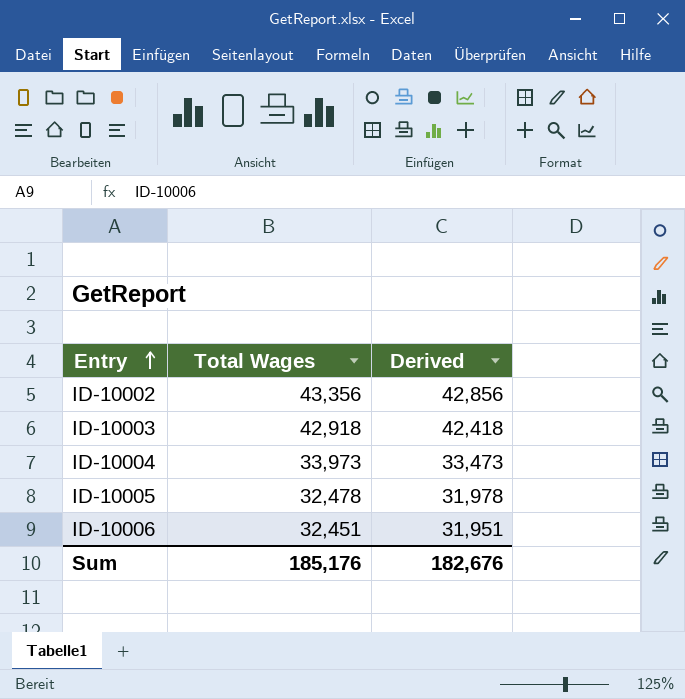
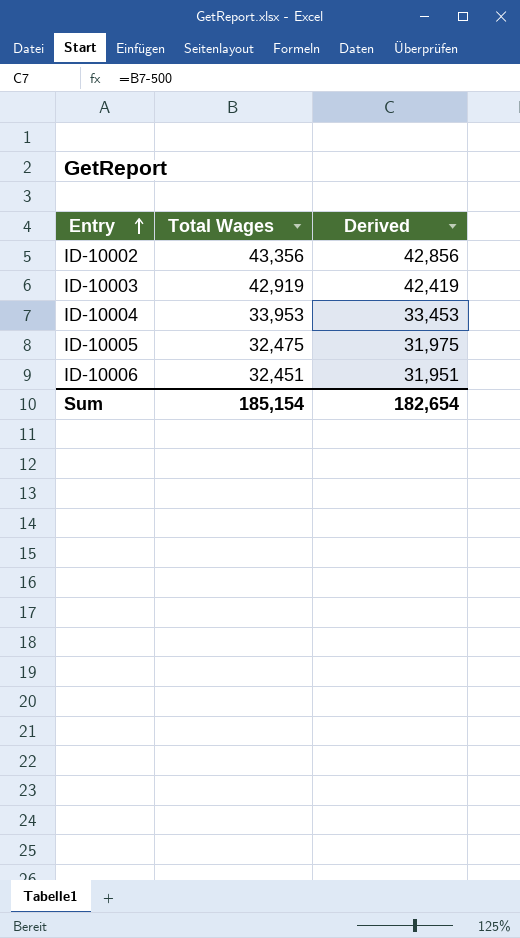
ID-10003 | Total Wages: 42,918 -> 42,919
ID-10003 | Derived: 42,418 -> 42,419
ID-10004 | Total Wages: 33,973 -> 33,953
ID-10004 | Derived: 33,473 -> 33,453
ID-10005 | Total Wages: 32,478 -> 32,475
ID-10005 | Derived: 31,978 -> 31,975
Sum | Total Wages: 185,176 -> 185,154
Sum | Derived: 182,676 -> 182,654

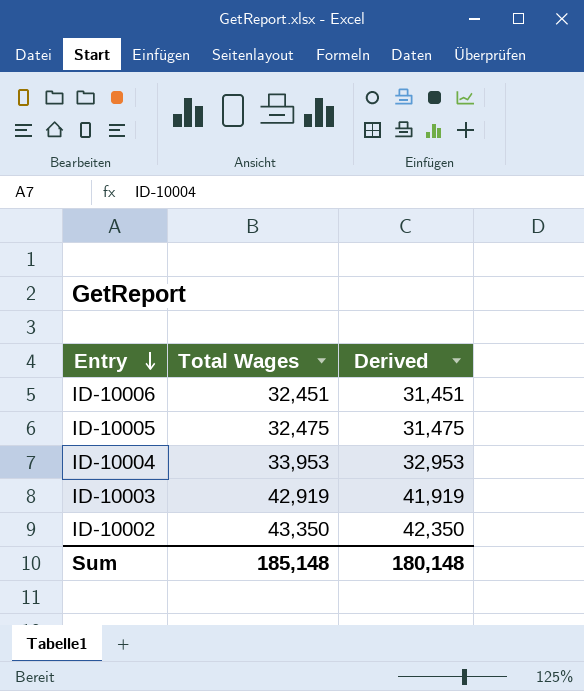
row order: Entry ascending -> Entry descending
column Derived | formula: [Total Wages] - 500 -> [Total Wages] - 1000
ID-10002 | Total Wages: 43,356 -> 43,350
Sum | Total Wages: 185,154 -> 185,148
Sum | Derived: 182,654 -> 180,148

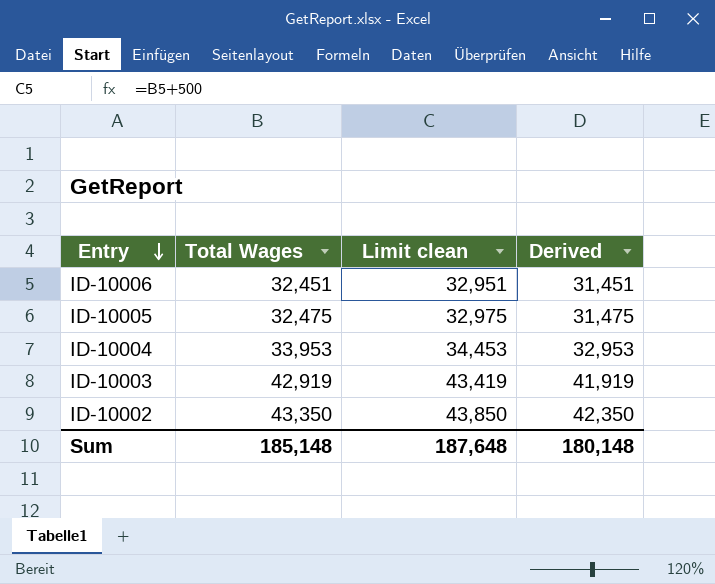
column Limit clean | formula: none -> [Total Wages] + 500

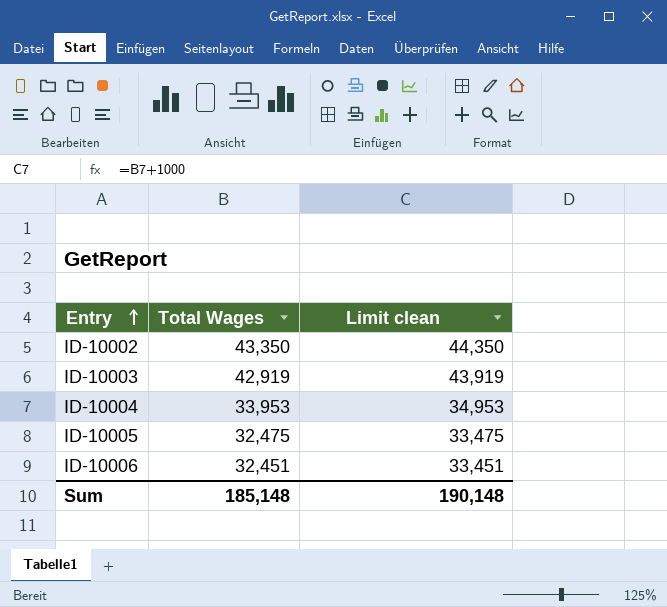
row order: Entry descending -> Entry ascending
column Derived | formula: [Total Wages] - 1000 -> none
column Limit clean | formula: [Total Wages] + 500 -> [Total Wages] + 1000
Sum | Limit clean: 187,648 -> 190,148

